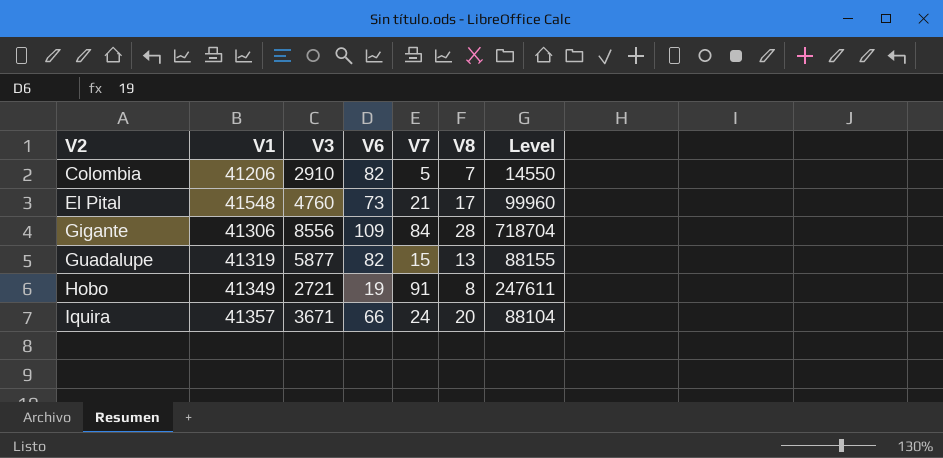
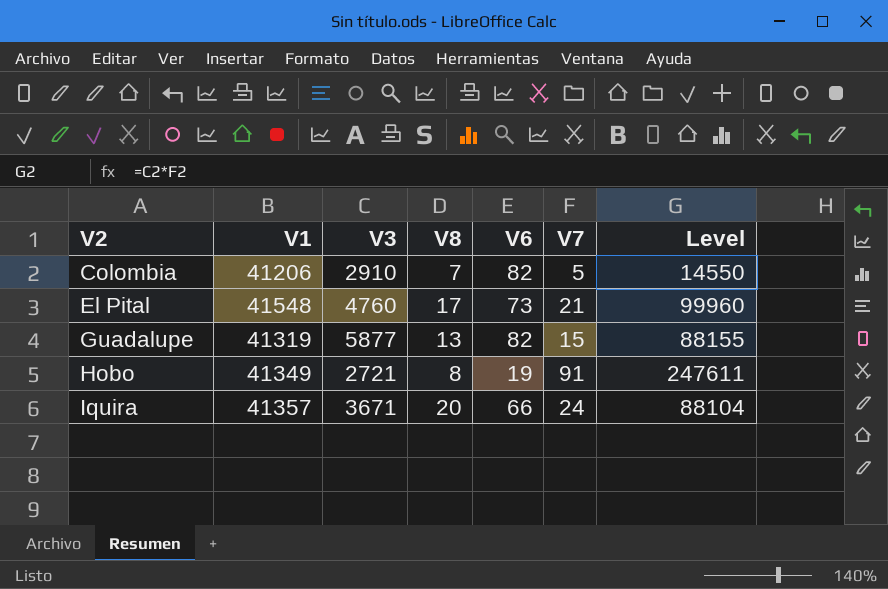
column V8 | position: 6 -> 4
row Gigante: 41306 | 8556 | 109 | 84 | 28 | 718704 -> none

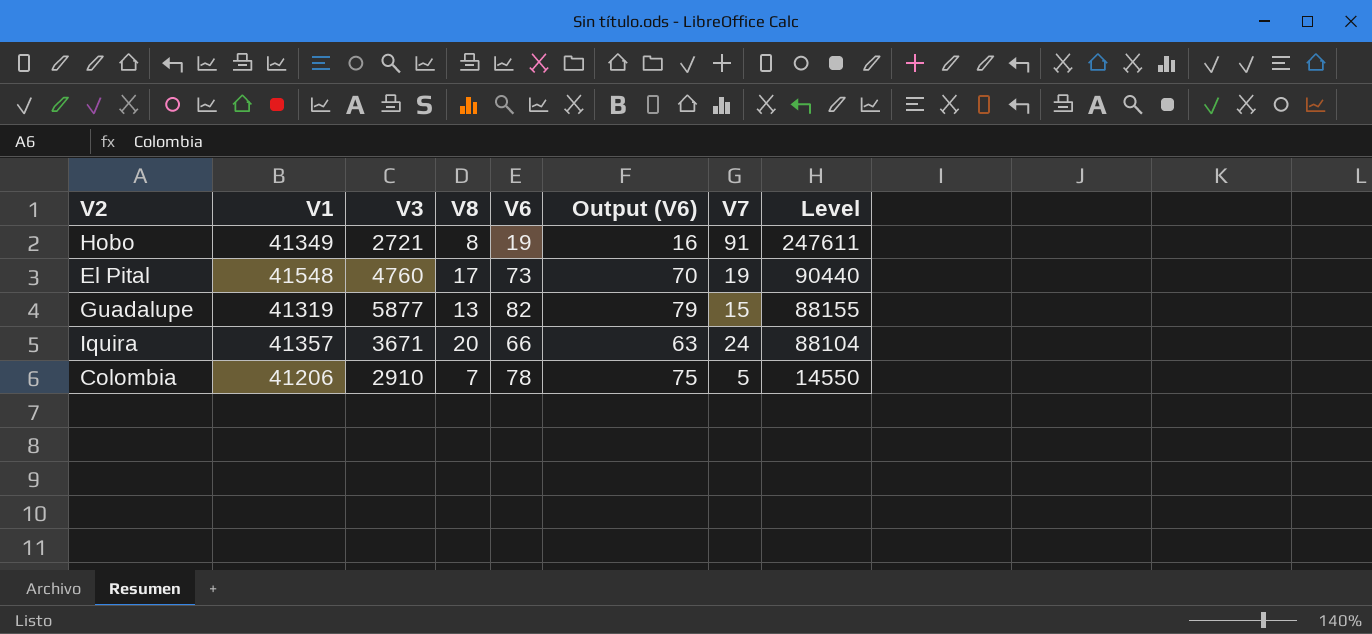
row order: V2 ascending -> Level descending
column Output (V6) | formula: none -> [V6] - 3
El Pital | V7: 21 -> 19
El Pital | Level: 99960 -> 90440
Colombia | V6: 82 -> 78

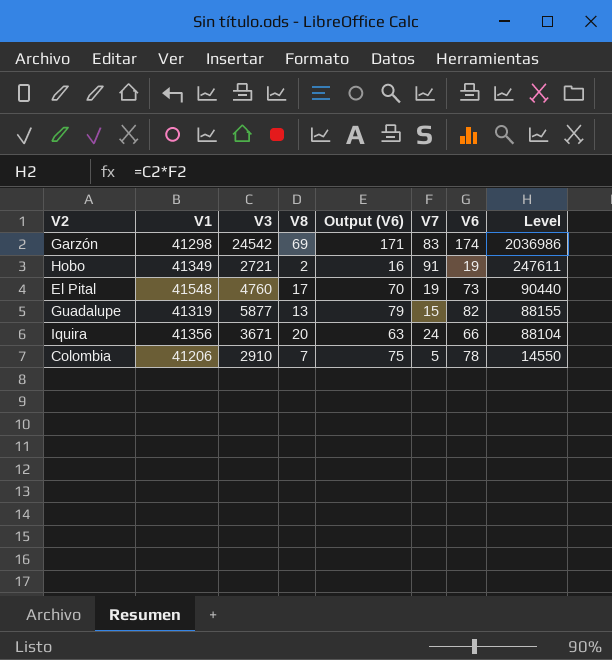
column V6 | position: 5 -> 7
row Garzón: none -> 41298 | 24542 | 69 | 171 | 83 | 174 | 2036986
Hobo | V8: 8 -> 2
Iquira | V1: 41357 -> 41356

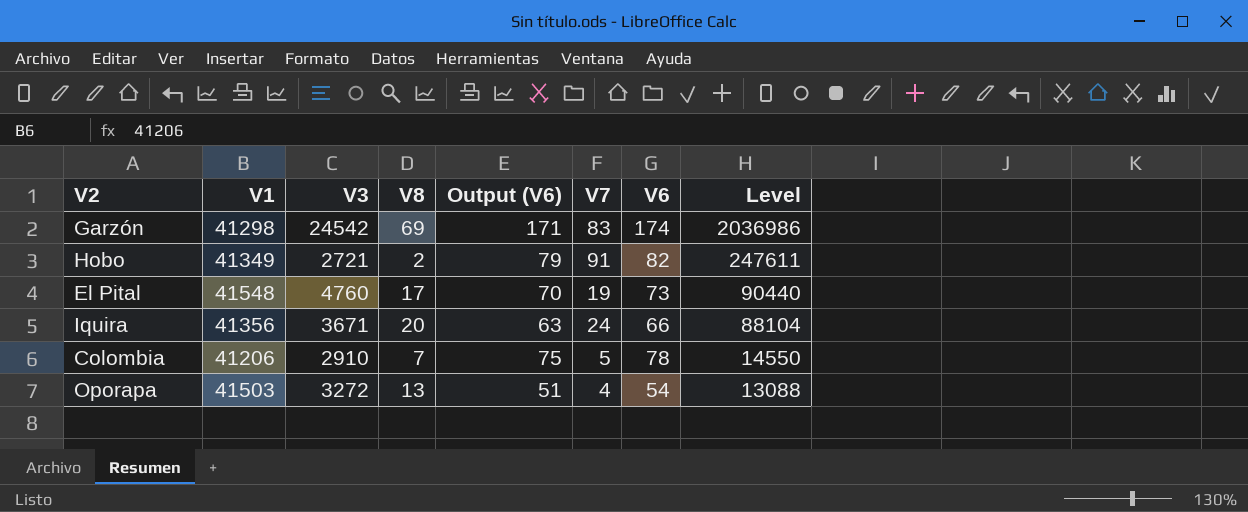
row Guadalupe: 41319 | 5877 | 13 | 79 | 15 | 82 | 88155 -> none
Hobo | Output (V6): 16 -> 79
Hobo | V6: 19 -> 82
row Oporapa: none -> 41503 | 3272 | 13 | 51 | 4 | 54 | 13088

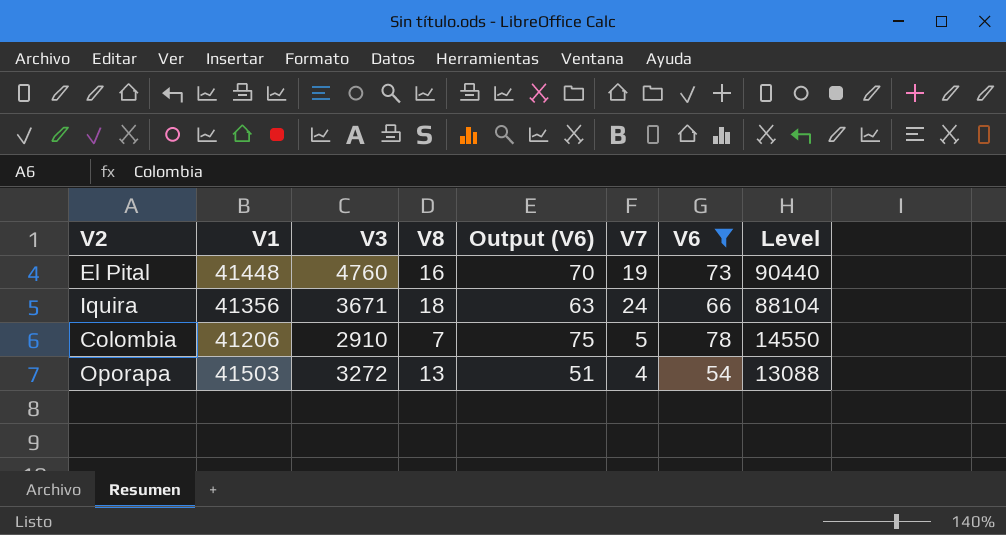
filter: none -> V6 <= 78
El Pital | V1: 41548 -> 41448
El Pital | V8: 17 -> 16
Iquira | V8: 20 -> 18

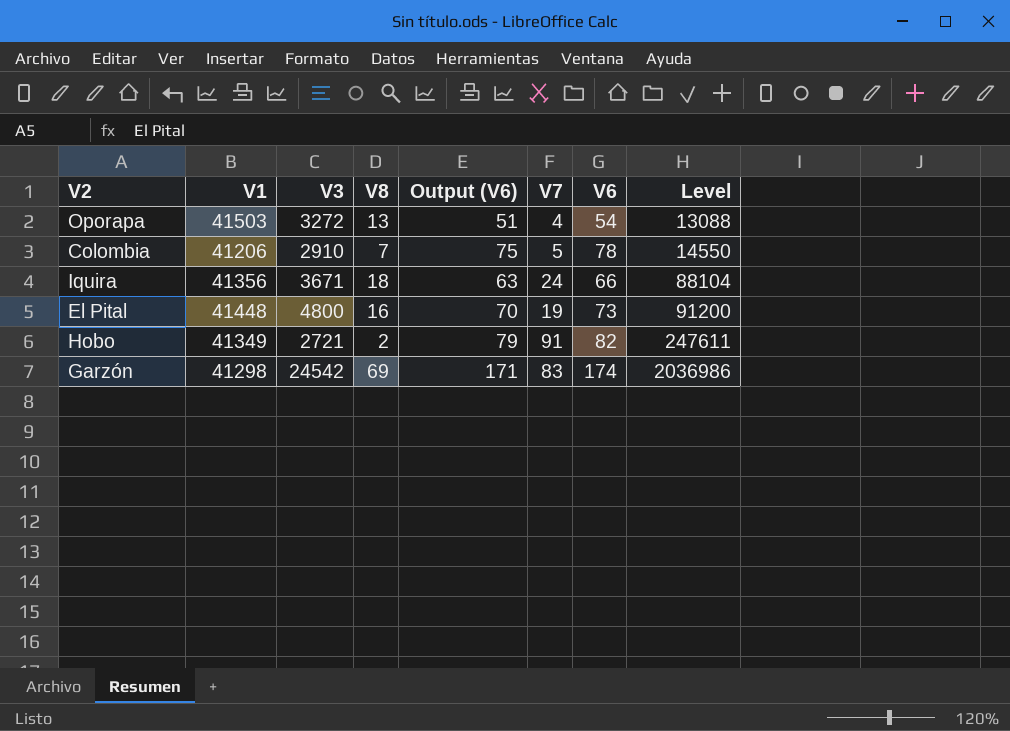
filter: V6 <= 78 -> none
row order: Level descending -> Level ascending
El Pital | V3: 4760 -> 4800
El Pital | Level: 90440 -> 91200

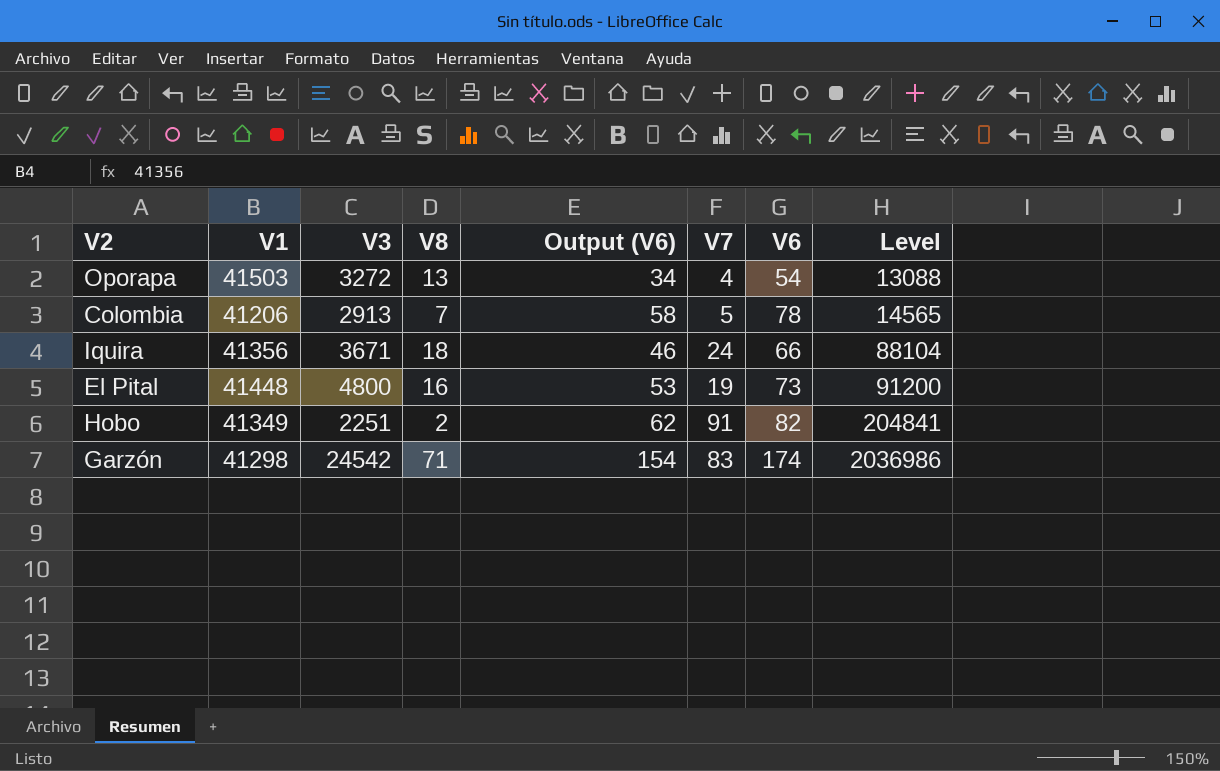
column Output (V6) | formula: [V6] - 3 -> [V6] - 20
Colombia | V3: 2910 -> 2913
Colombia | Level: 14550 -> 14565
Hobo | V3: 2721 -> 2251
Hobo | Level: 247611 -> 204841
Garzón | V8: 69 -> 71

